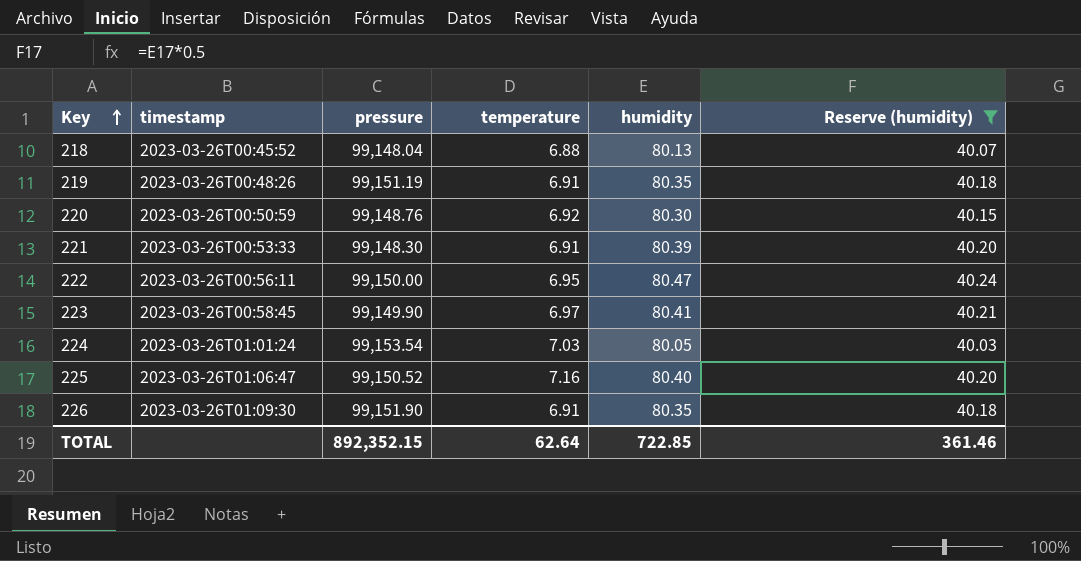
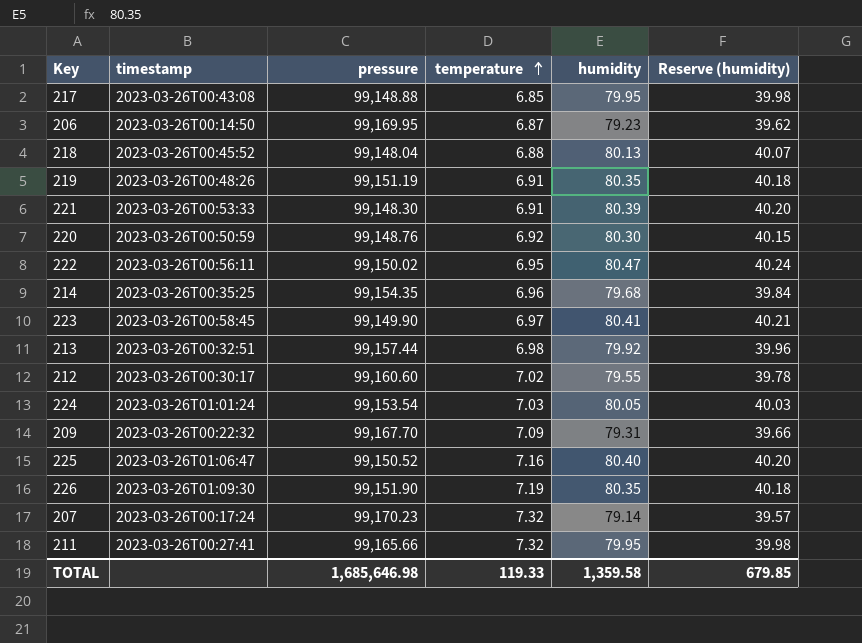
filter: Reserve (humidity) >= 40.03 -> none
row order: Key ascending -> temperature ascending
222 | pressure: 99,150.00 -> 99,150.02
226 | temperature: 6.91 -> 7.19
TOTAL | pressure: 892,352.15 -> 1,685,646.98
TOTAL | temperature: 62.64 -> 119.33
TOTAL | humidity: 722.85 -> 1,359.58
TOTAL | Reserve (humidity): 361.46 -> 679.85

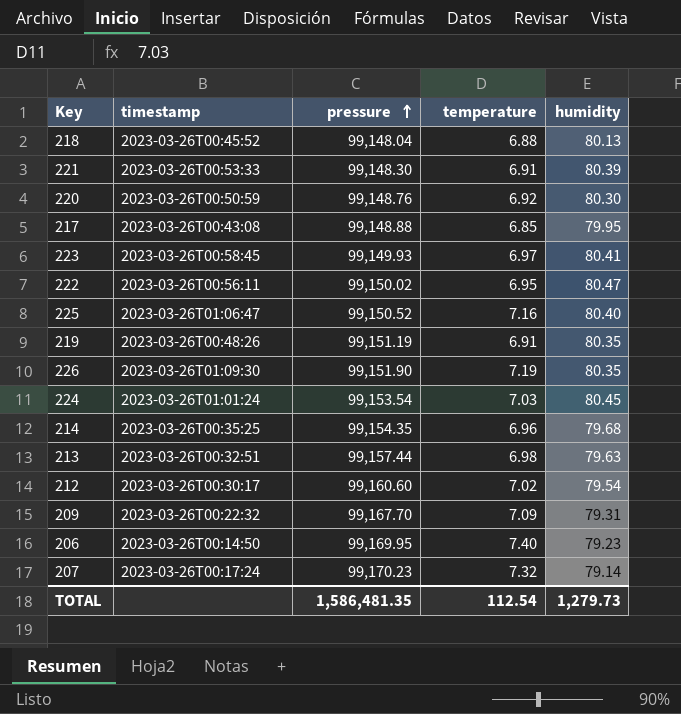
row order: temperature ascending -> pressure ascending
column Reserve (humidity) | formula: [humidity] * 0.5 -> none
row 211: 2023-03-26T00:27:41 | 99,165.66 | 7.32 | 79.95 | 39.98 -> none
223 | pressure: 99,149.90 -> 99,149.93
224 | humidity: 80.05 -> 80.45
213 | humidity: 79.92 -> 79.63
212 | humidity: 79.55 -> 79.54
206 | temperature: 6.87 -> 7.40
TOTAL | pressure: 1,685,646.98 -> 1,586,481.35
TOTAL | temperature: 119.33 -> 112.54
TOTAL | humidity: 1,359.58 -> 1,279.73

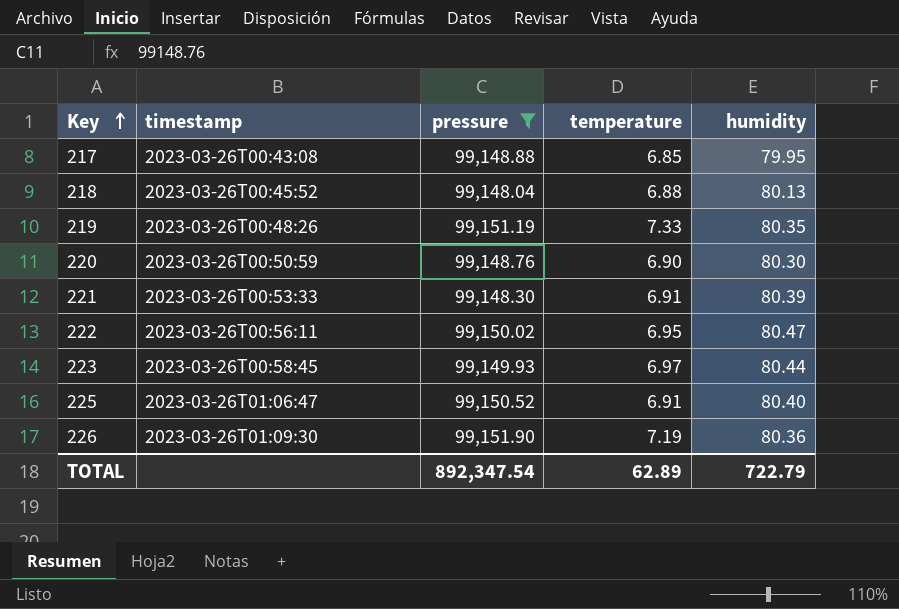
filter: none -> pressure <= 99,151.90
row order: pressure ascending -> Key ascending
219 | temperature: 6.91 -> 7.33
220 | temperature: 6.92 -> 6.90
223 | humidity: 80.41 -> 80.44
225 | temperature: 7.16 -> 6.91
226 | humidity: 80.35 -> 80.36
TOTAL | pressure: 1,586,481.35 -> 892,347.54
TOTAL | temperature: 112.54 -> 62.89
TOTAL | humidity: 1,279.73 -> 722.79

